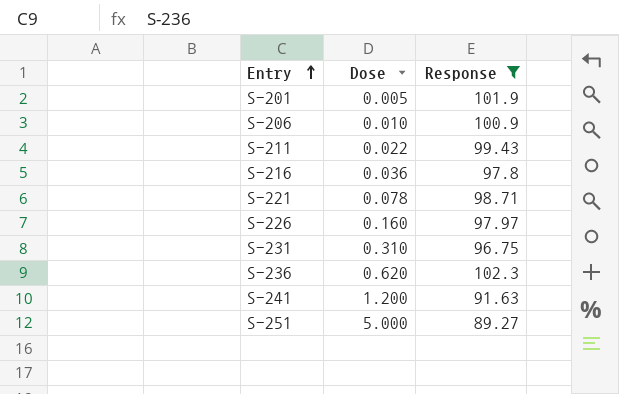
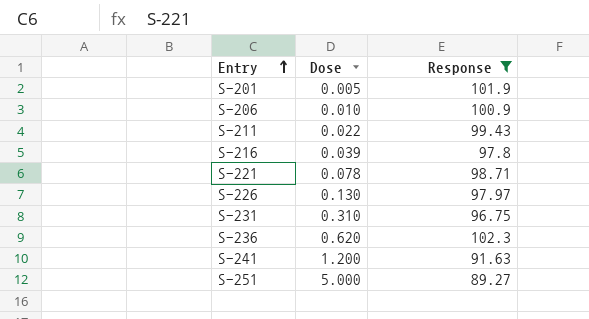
S-216 | Dose: 0.036 -> 0.039
S-226 | Dose: 0.160 -> 0.130

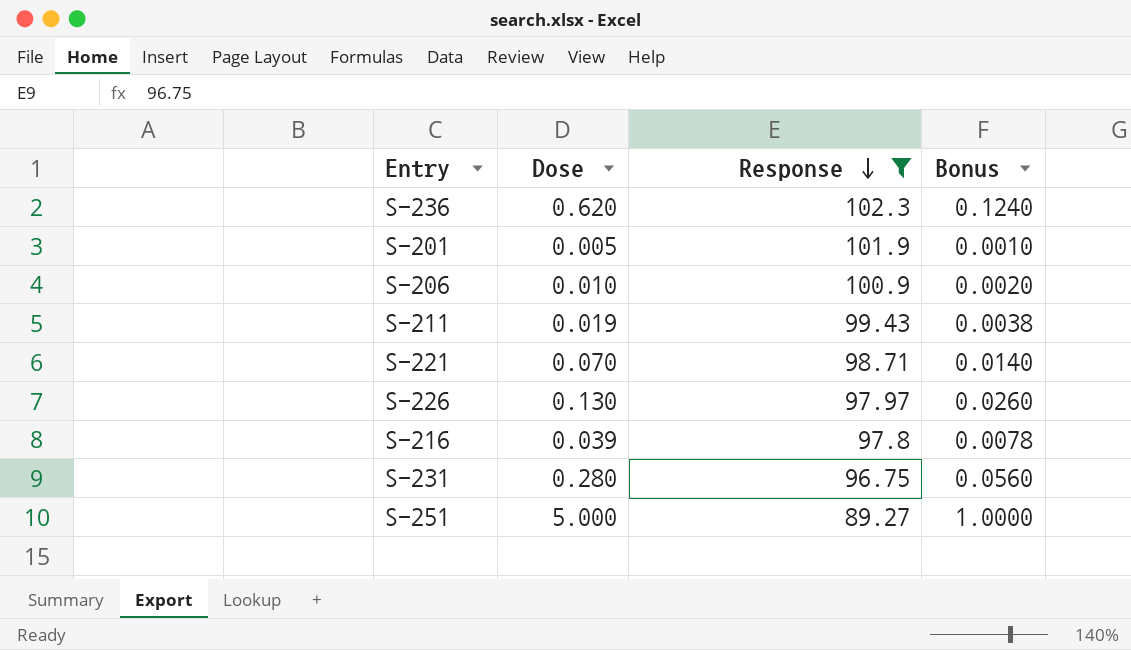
row order: Entry ascending -> Response descending
column Bonus | formula: none -> [Dose] * 0.2
row S-241: 1.200 | 91.63 -> none
S-211 | Dose: 0.022 -> 0.019
S-221 | Dose: 0.078 -> 0.070
S-231 | Dose: 0.310 -> 0.280

